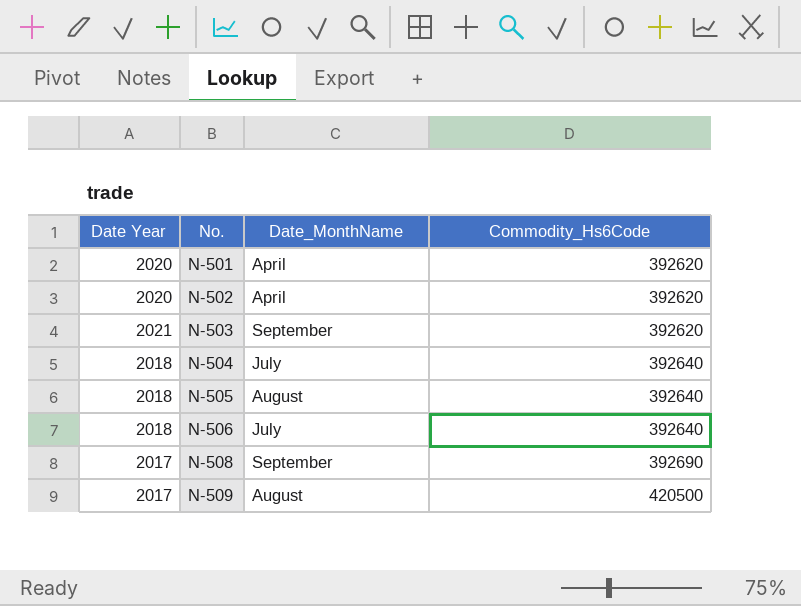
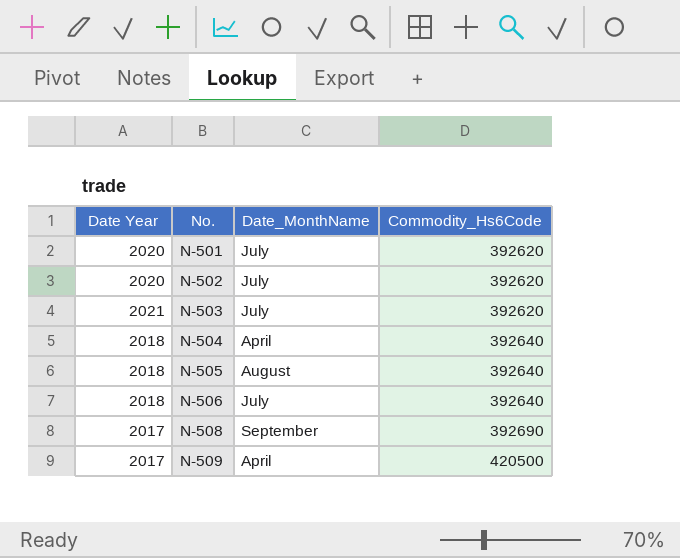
N-501 | Date_MonthName: April -> July
N-502 | Date_MonthName: April -> July
N-503 | Date_MonthName: September -> July
N-504 | Date_MonthName: July -> April
N-509 | Date_MonthName: August -> April

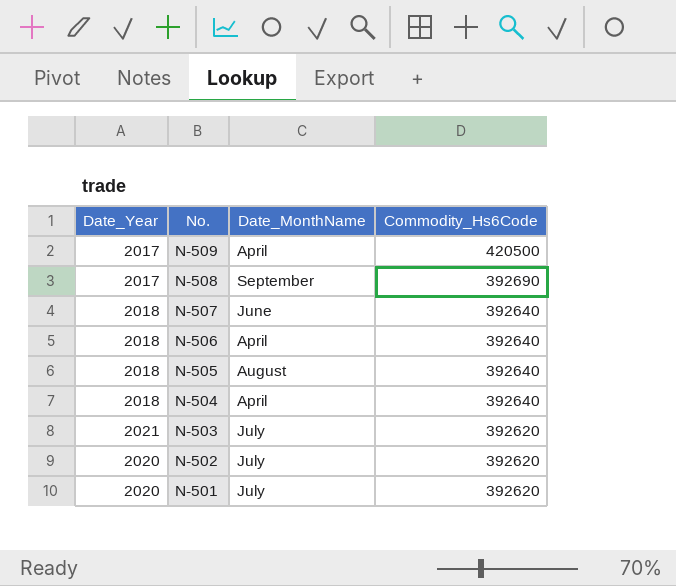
row order: No. ascending -> No. descending
column name: Date Year -> Date_Year
row N-507: none -> 2018 | June | 392640
N-506 | Date_MonthName: July -> April

